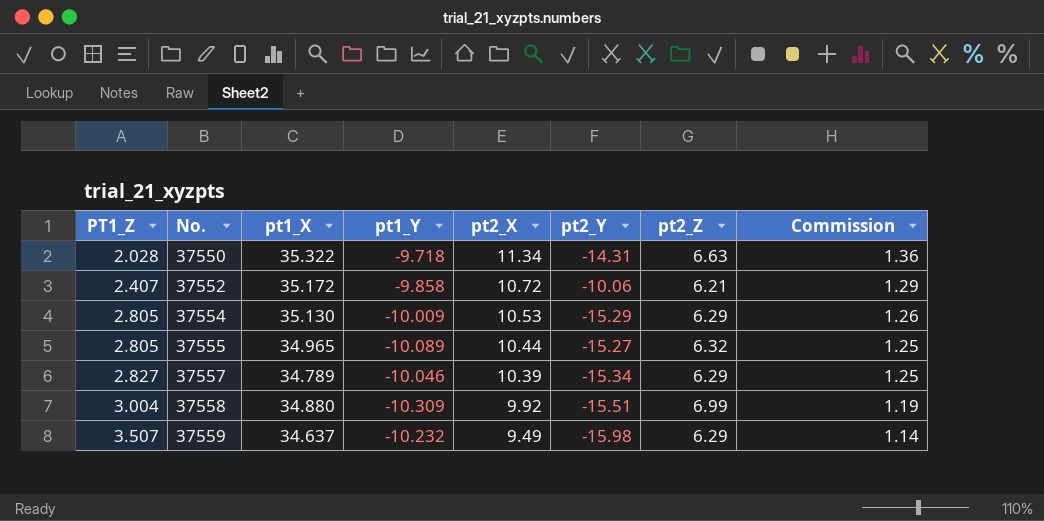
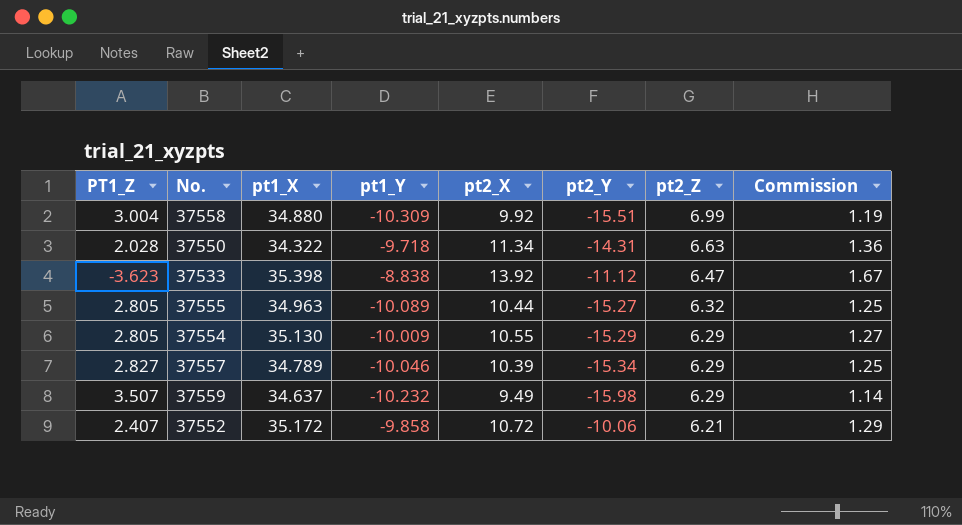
row order: PT1_Z ascending -> pt2_Z descending
37550 | pt1_X: 35.322 -> 34.322
row 37533: none -> -3.623 | 35.398 | -8.838 | 13.92 | -11.12 | 6.47 | 1.67
37555 | pt1_X: 34.965 -> 34.963
37554 | pt2_X: 10.53 -> 10.55
37554 | Commission: 1.26 -> 1.27

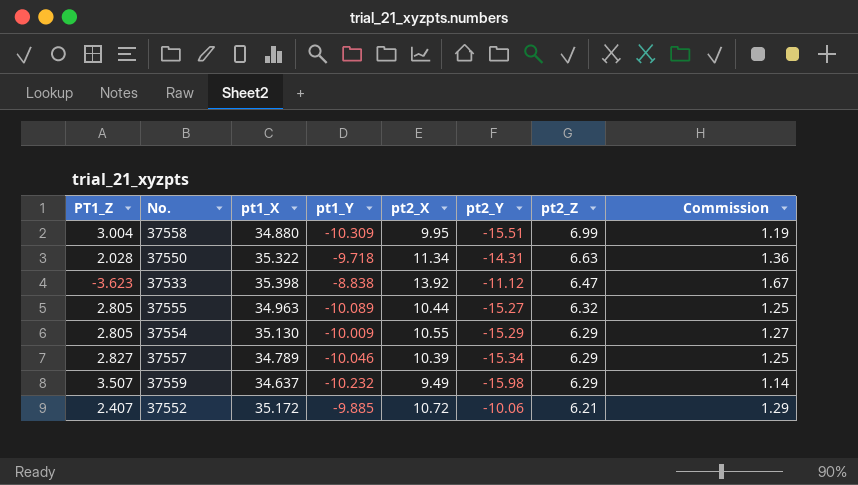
37558 | pt2_X: 9.92 -> 9.95
37550 | pt1_X: 34.322 -> 35.322
37552 | pt1_Y: -9.858 -> -9.885

